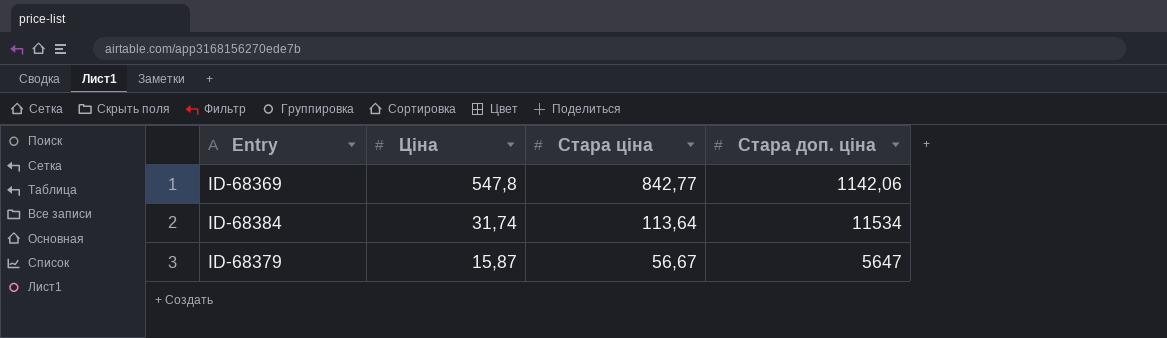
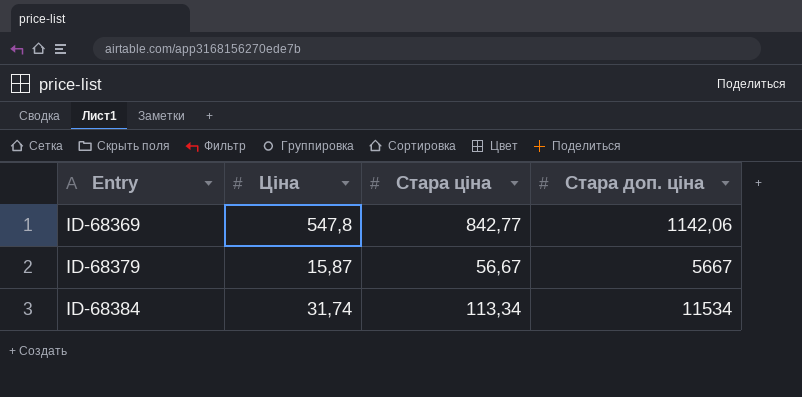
row order: Ціна descending -> Entry ascending
ID-68379 | Стара доп. ціна: 5647 -> 5667
ID-68384 | Стара ціна: 113,64 -> 113,34

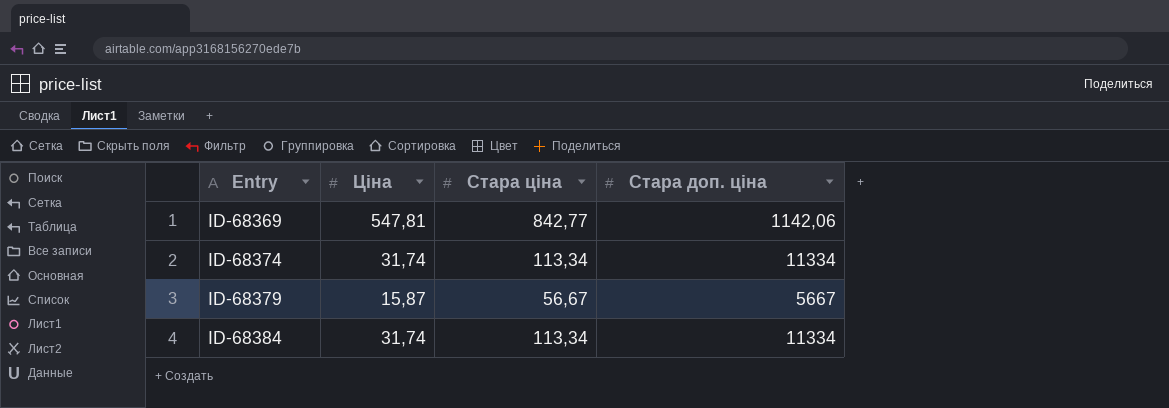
ID-68369 | Ціна: 547,8 -> 547,81
row ID-68374: none -> 31,74 | 113,34 | 11334
ID-68384 | Стара доп. ціна: 11534 -> 11334

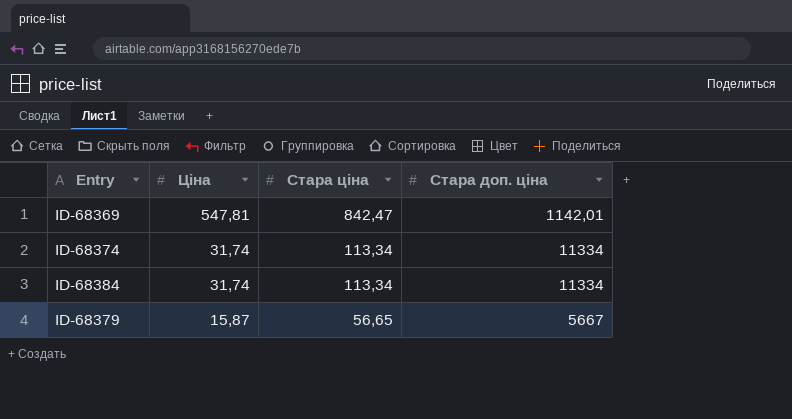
row order: Entry ascending -> Ціна descending
ID-68369 | Стара ціна: 842,77 -> 842,47
ID-68369 | Стара доп. ціна: 1142,06 -> 1142,01
ID-68379 | Стара ціна: 56,67 -> 56,65

